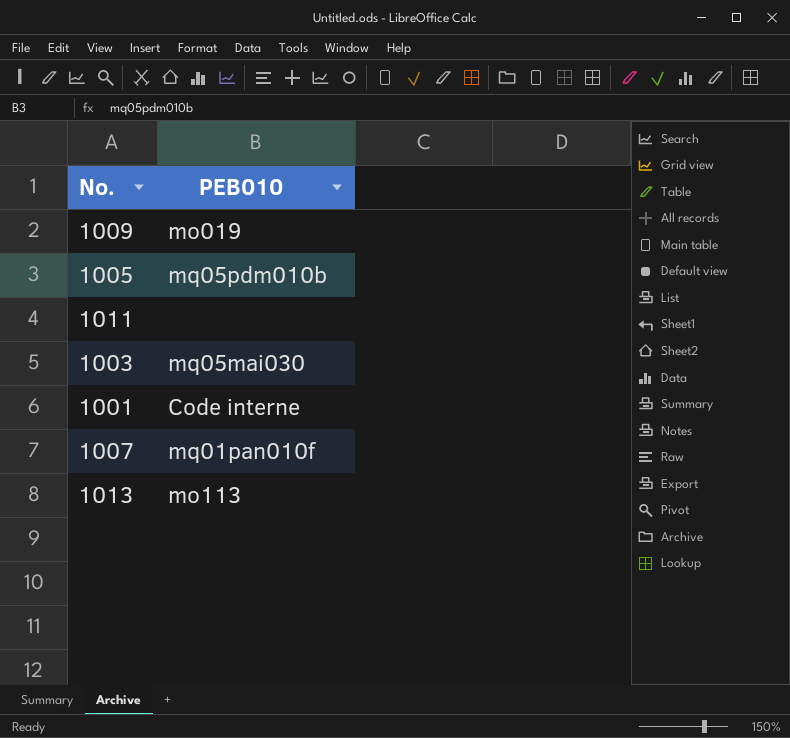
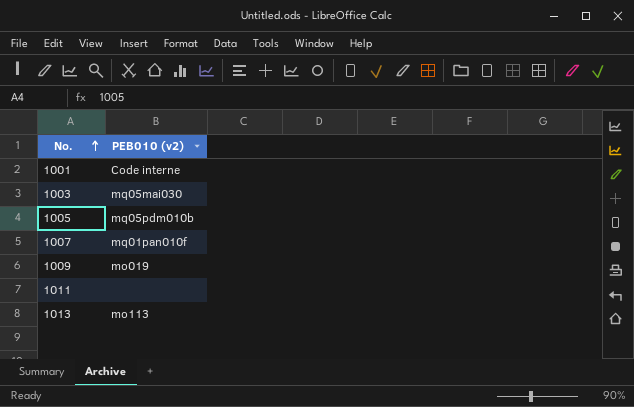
row order: none -> No. ascending
column name: PEB010 -> PEB010 (v2)

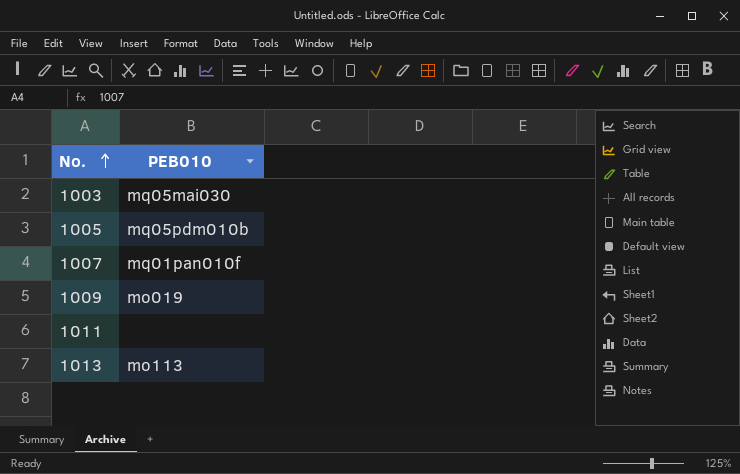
column name: PEB010 (v2) -> PEB010
row 1001: Code interne -> none

